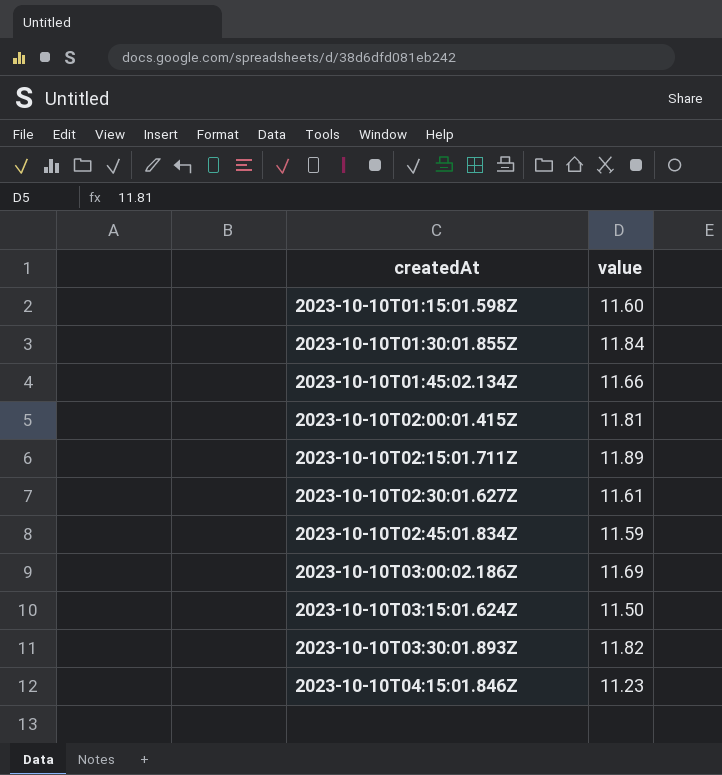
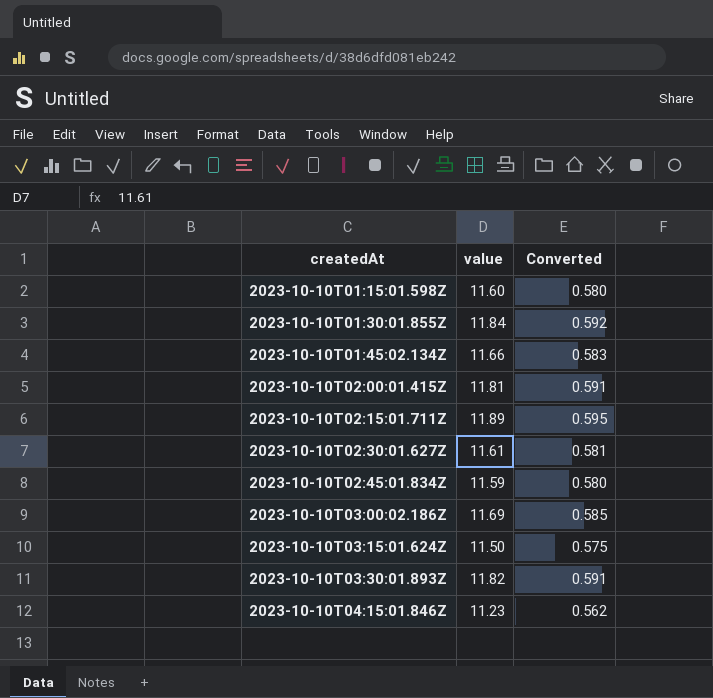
column Converted | formula: none -> [value] * 0.05

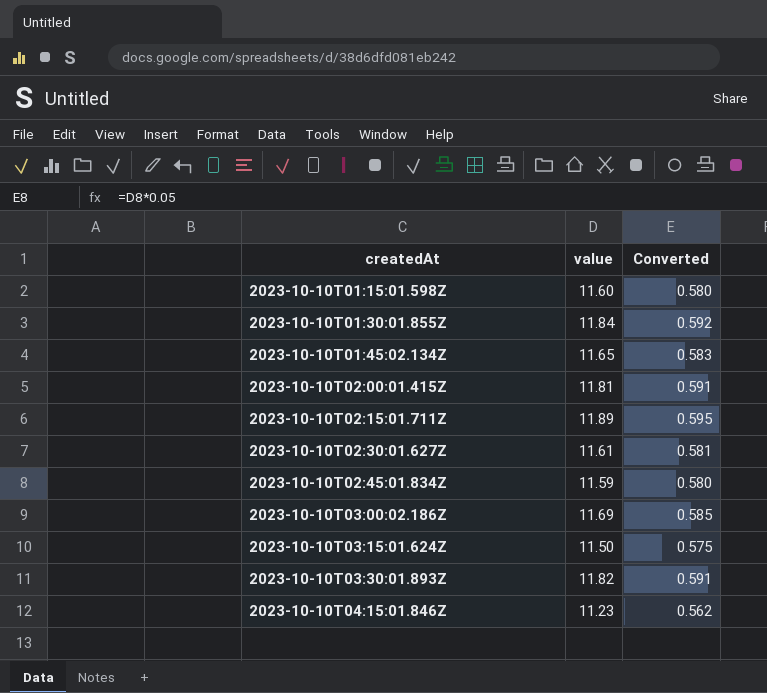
2023-10-10T01:45:02.134Z | value: 11.66 -> 11.65

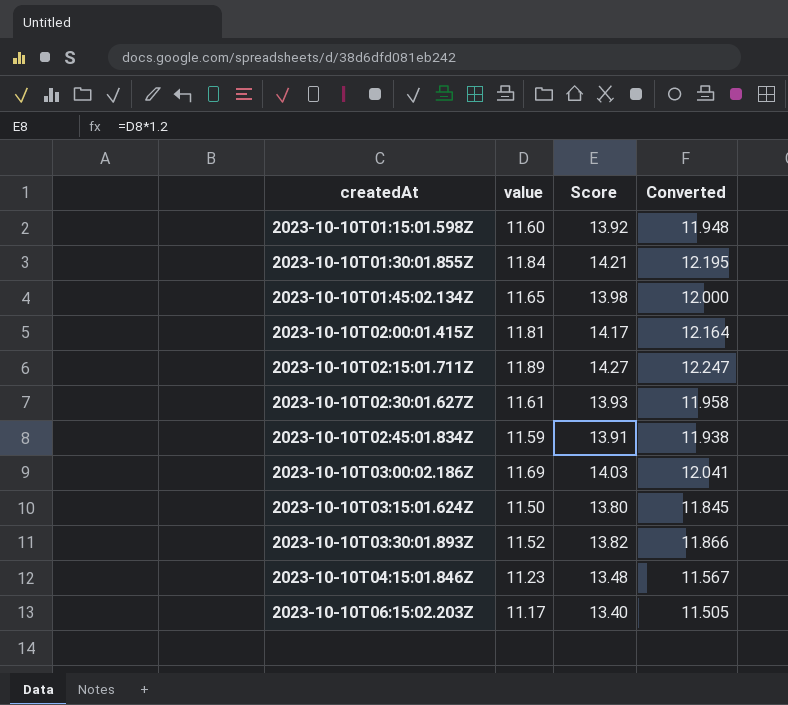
column Score | formula: none -> [value] * 1.2
column Converted | formula: [value] * 0.05 -> [value] * 1.03
2023-10-10T03:30:01.893Z | value: 11.82 -> 11.52
row 2023-10-10T06:15:02.203Z: none -> 11.17 | 13.40 | 11.505

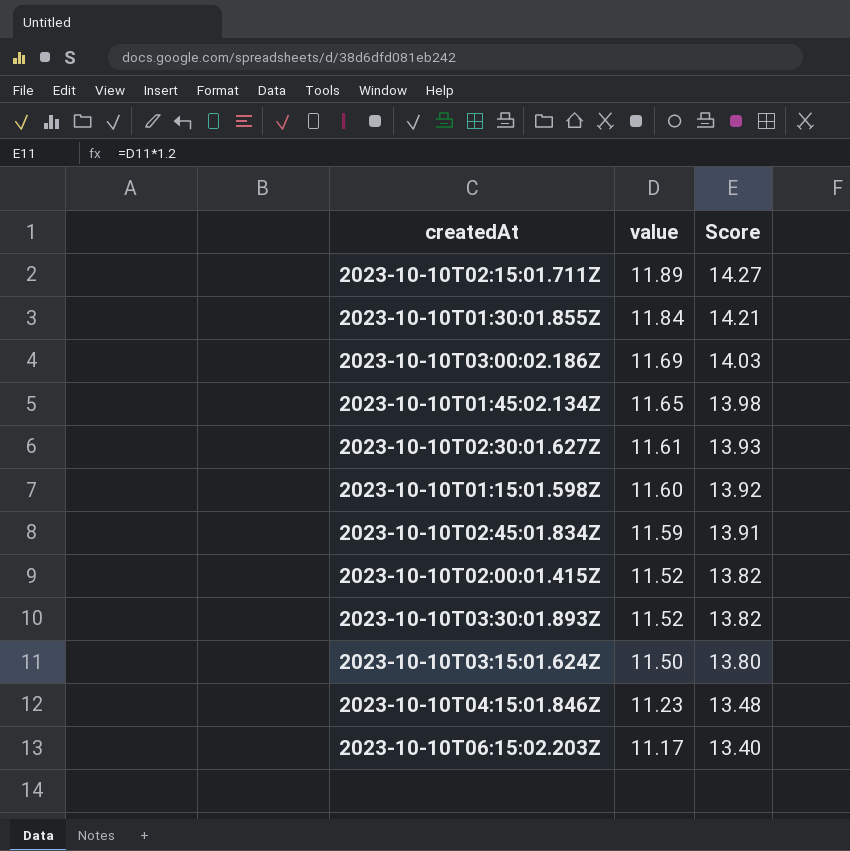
row order: createdAt ascending -> value descending
column Converted | formula: [value] * 1.03 -> none
2023-10-10T02:00:01.415Z | value: 11.81 -> 11.52
2023-10-10T02:00:01.415Z | Score: 14.17 -> 13.82

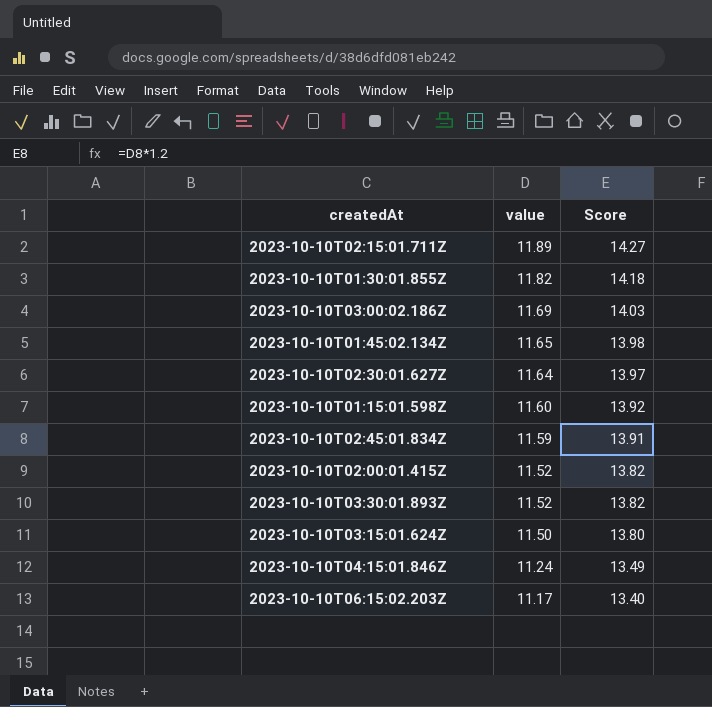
2023-10-10T01:30:01.855Z | value: 11.84 -> 11.82
2023-10-10T01:30:01.855Z | Score: 14.21 -> 14.18
2023-10-10T02:30:01.627Z | value: 11.61 -> 11.64
2023-10-10T02:30:01.627Z | Score: 13.93 -> 13.97
2023-10-10T04:15:01.846Z | value: 11.23 -> 11.24
2023-10-10T04:15:01.846Z | Score: 13.48 -> 13.49

